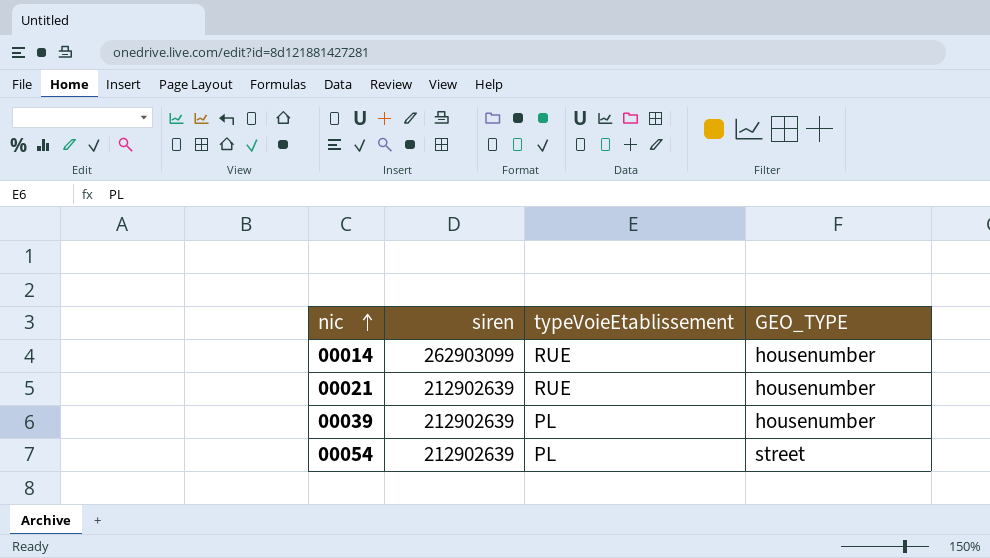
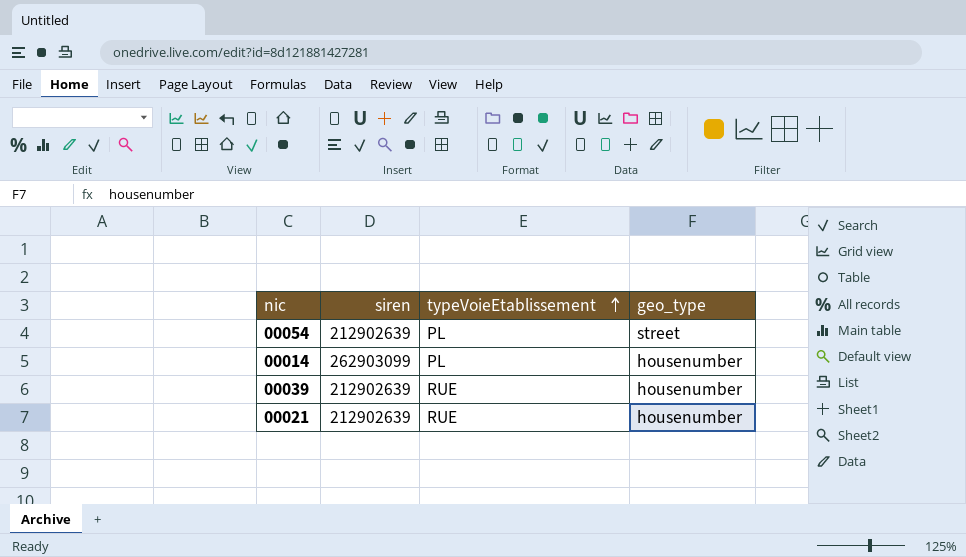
row order: nic ascending -> typeVoieEtablissement ascending
column name: GEO_TYPE -> geo_type
00014 | typeVoieEtablissement: RUE -> PL
00039 | typeVoieEtablissement: PL -> RUE

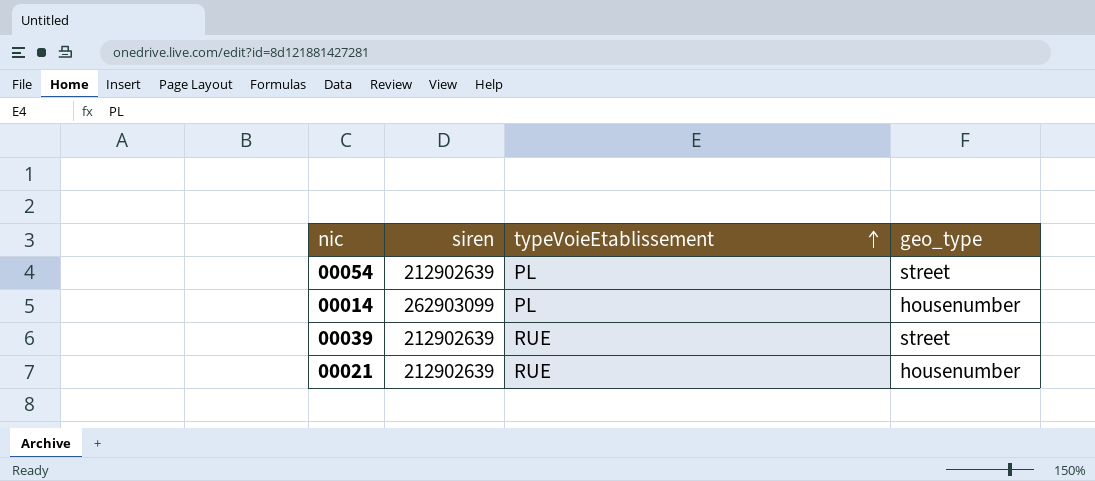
00039 | geo_type: housenumber -> street

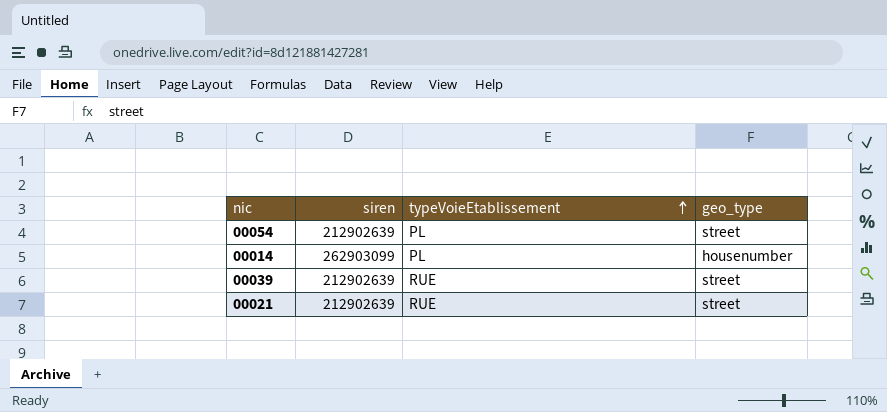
00021 | geo_type: housenumber -> street

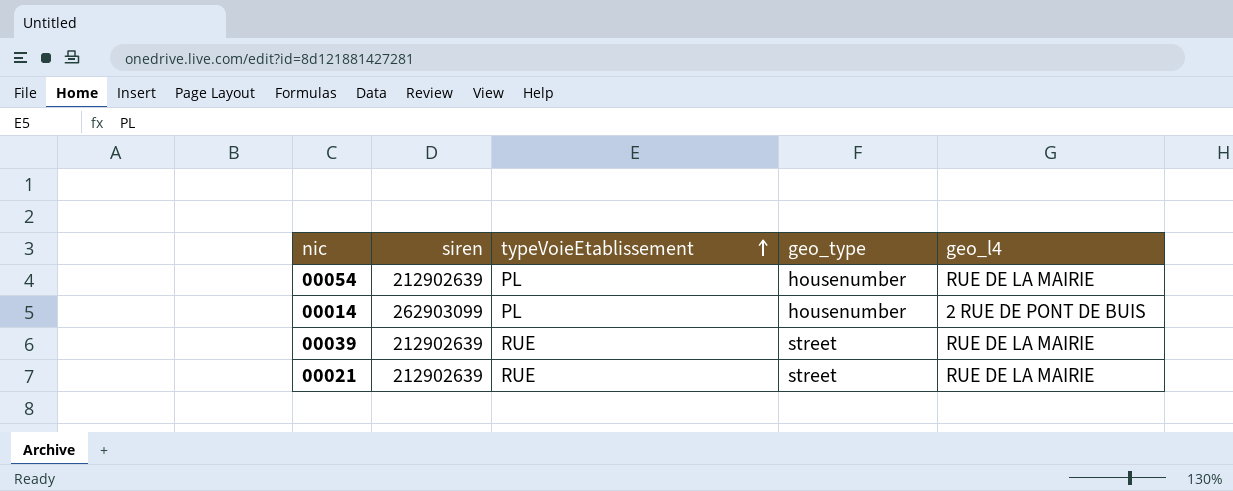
column geo_l4 | position: none -> 5
00054 | geo_type: street -> housenumber

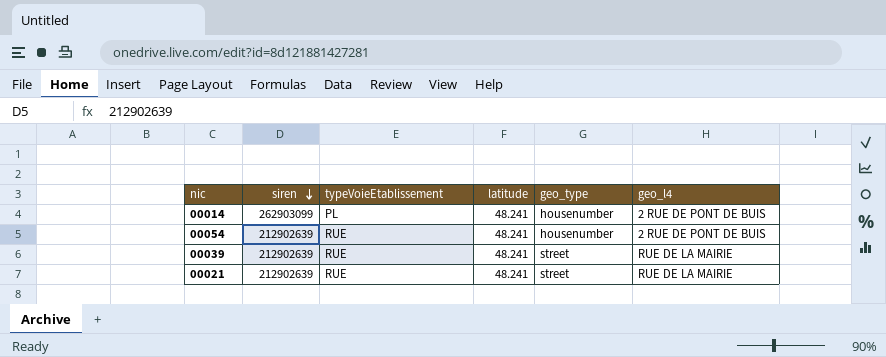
row order: typeVoieEtablissement ascending -> siren descending
column latitude | position: none -> 4
00054 | typeVoieEtablissement: PL -> RUE
00054 | geo_l4: RUE DE LA MAIRIE -> 2 RUE DE PONT DE BUIS

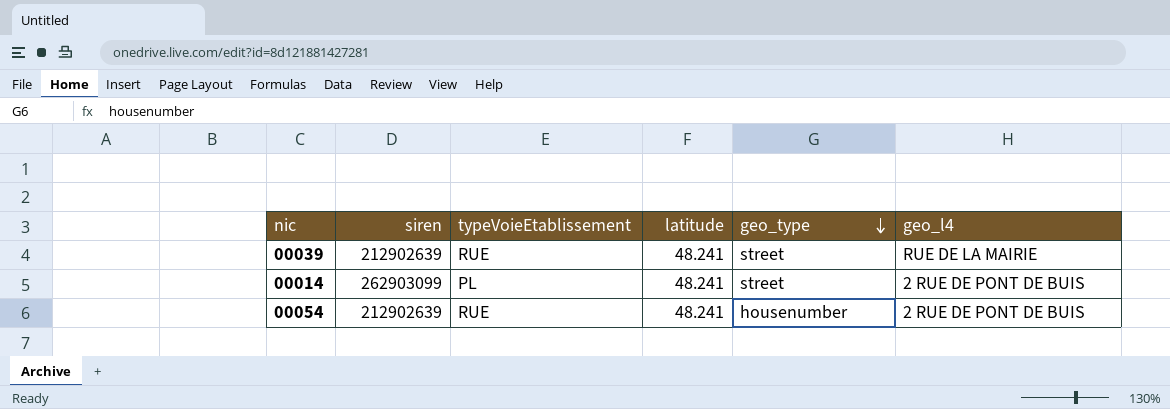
row order: siren descending -> geo_type descending
row 00021: 212902639 | RUE | 48.241 | street | RUE DE LA MAIRIE -> none
00014 | geo_type: housenumber -> street

